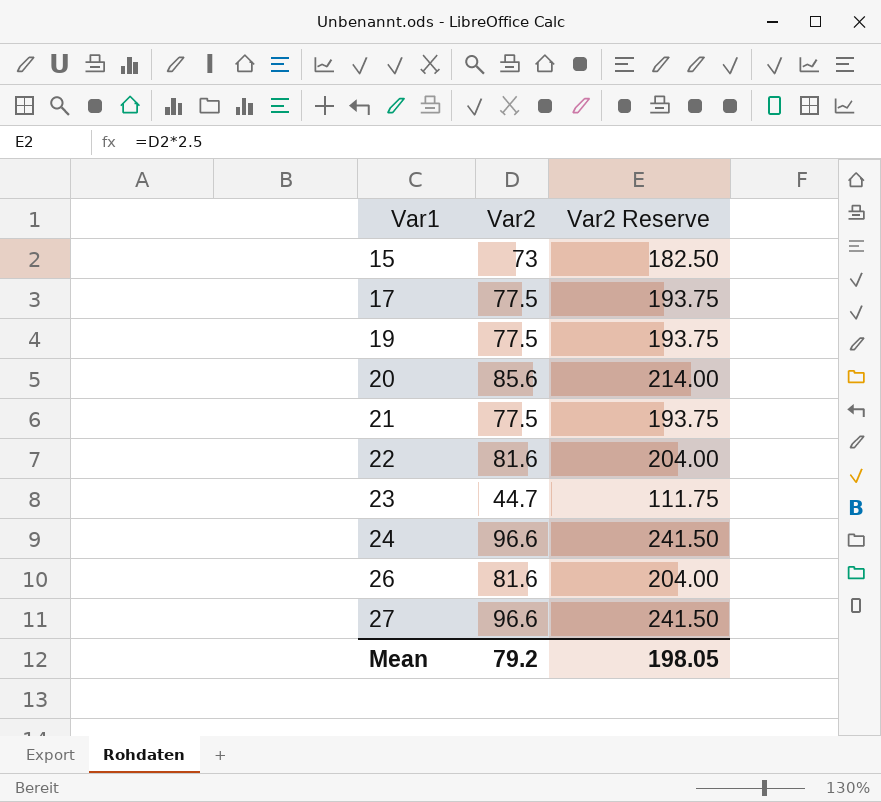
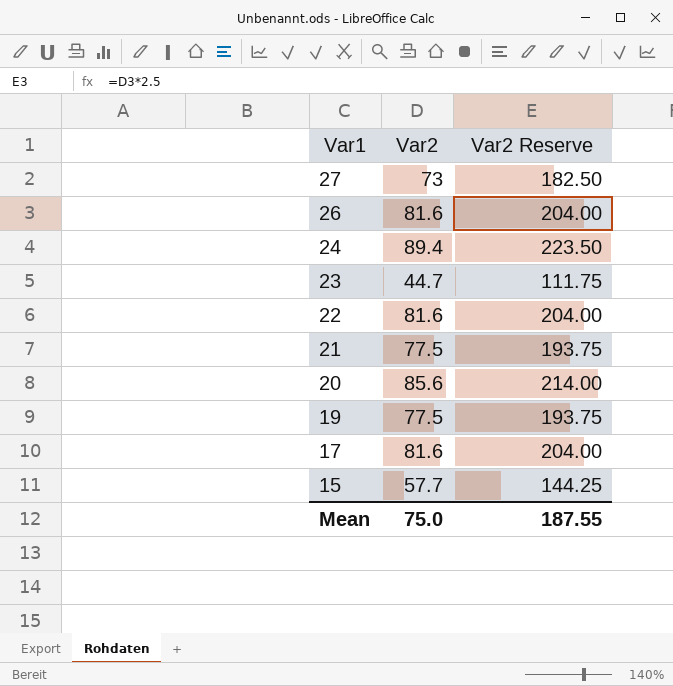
row order: Var1 ascending -> Var1 descending
27 | Var2: 96.6 -> 73
27 | Var2 Reserve: 241.50 -> 182.50
24 | Var2: 96.6 -> 89.4
24 | Var2 Reserve: 241.50 -> 223.50
17 | Var2: 77.5 -> 81.6
17 | Var2 Reserve: 193.75 -> 204.00
15 | Var2: 73 -> 57.7
15 | Var2 Reserve: 182.50 -> 144.25
Mean | Var2: 79.2 -> 75.0
Mean | Var2 Reserve: 198.05 -> 187.55

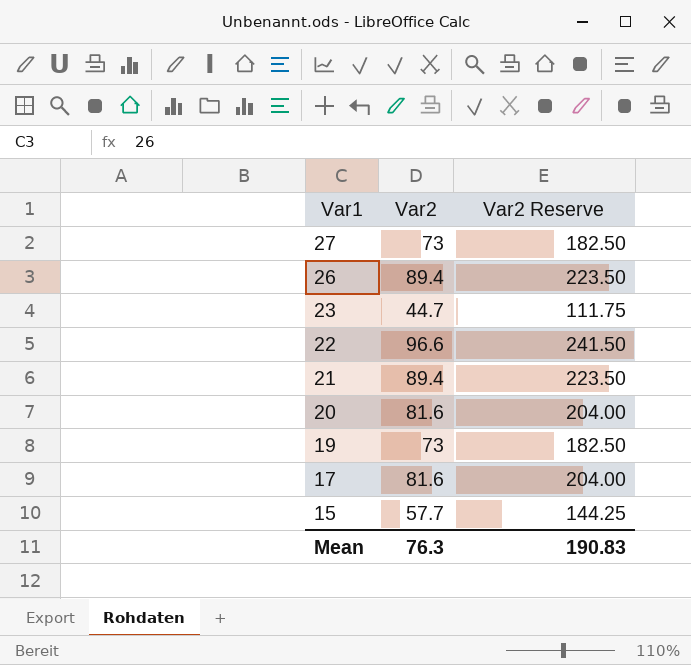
row 24: 89.4 | 223.50 -> none
26 | Var2: 81.6 -> 89.4
26 | Var2 Reserve: 204.00 -> 223.50
22 | Var2: 81.6 -> 96.6
22 | Var2 Reserve: 204.00 -> 241.50
21 | Var2: 77.5 -> 89.4
21 | Var2 Reserve: 193.75 -> 223.50
20 | Var2: 85.6 -> 81.6
20 | Var2 Reserve: 214.00 -> 204.00
19 | Var2: 77.5 -> 73
19 | Var2 Reserve: 193.75 -> 182.50
Mean | Var2: 75.0 -> 76.3
Mean | Var2 Reserve: 187.55 -> 190.83

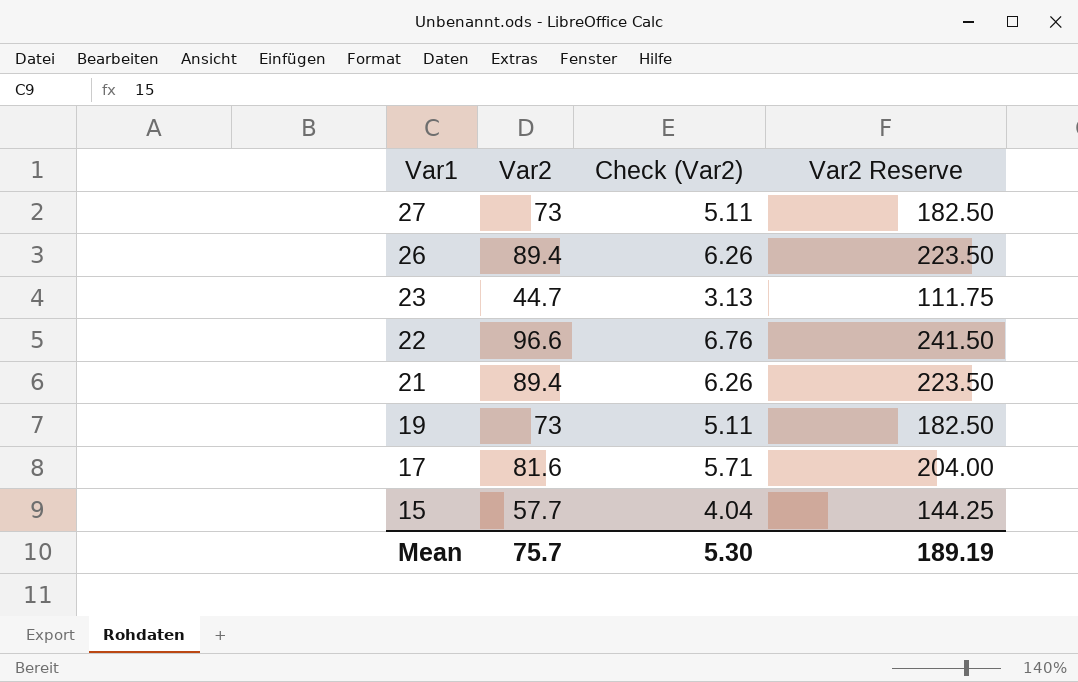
column Check (Var2) | formula: none -> [Var2] * 0.07
row 20: 81.6 | 204.00 -> none
Mean | Var2: 76.3 -> 75.7
Mean | Var2 Reserve: 190.83 -> 189.19

